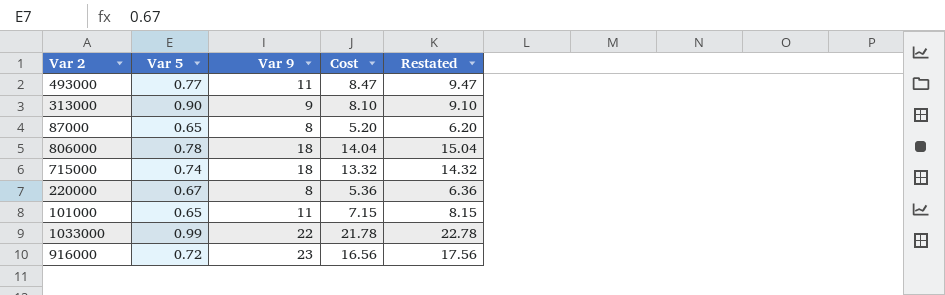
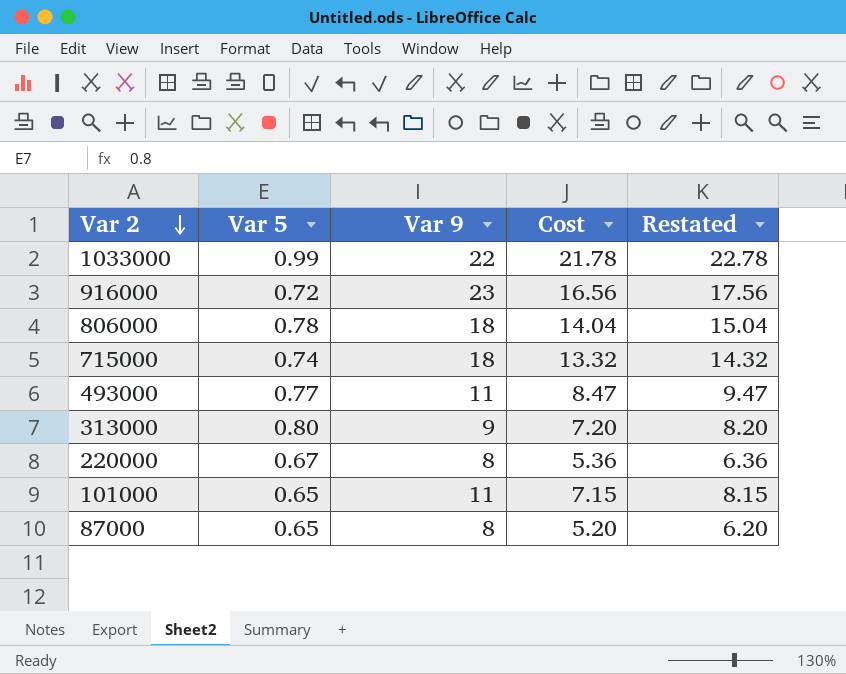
row order: none -> Var 2 descending
313000 | Var 5: 0.90 -> 0.80
313000 | Cost: 8.10 -> 7.20
313000 | Restated: 9.10 -> 8.20

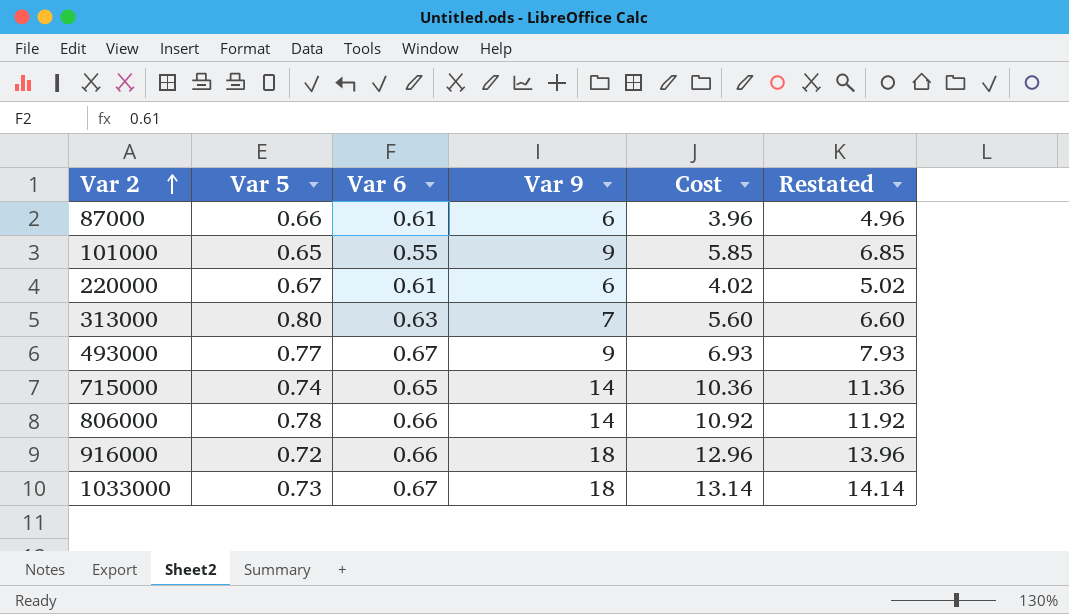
row order: Var 2 descending -> Var 2 ascending
column Var 6 | position: none -> 3
87000 | Var 5: 0.65 -> 0.66
87000 | Var 9: 8 -> 6
87000 | Cost: 5.20 -> 3.96
87000 | Restated: 6.20 -> 4.96
101000 | Var 9: 11 -> 9
101000 | Cost: 7.15 -> 5.85
101000 | Restated: 8.15 -> 6.85
220000 | Var 9: 8 -> 6
220000 | Cost: 5.36 -> 4.02
220000 | Restated: 6.36 -> 5.02
313000 | Var 9: 9 -> 7
313000 | Cost: 7.20 -> 5.60
313000 | Restated: 8.20 -> 6.60
493000 | Var 9: 11 -> 9
493000 | Cost: 8.47 -> 6.93
493000 | Restated: 9.47 -> 7.93
715000 | Var 9: 18 -> 14
715000 | Cost: 13.32 -> 10.36
715000 | Restated: 14.32 -> 11.36
806000 | Var 9: 18 -> 14
806000 | Cost: 14.04 -> 10.92
806000 | Restated: 15.04 -> 11.92
916000 | Var 9: 23 -> 18
916000 | Cost: 16.56 -> 12.96
916000 | Restated: 17.56 -> 13.96
1033000 | Var 5: 0.99 -> 0.73
1033000 | Var 9: 22 -> 18
1033000 | Cost: 21.78 -> 13.14
1033000 | Restated: 22.78 -> 14.14

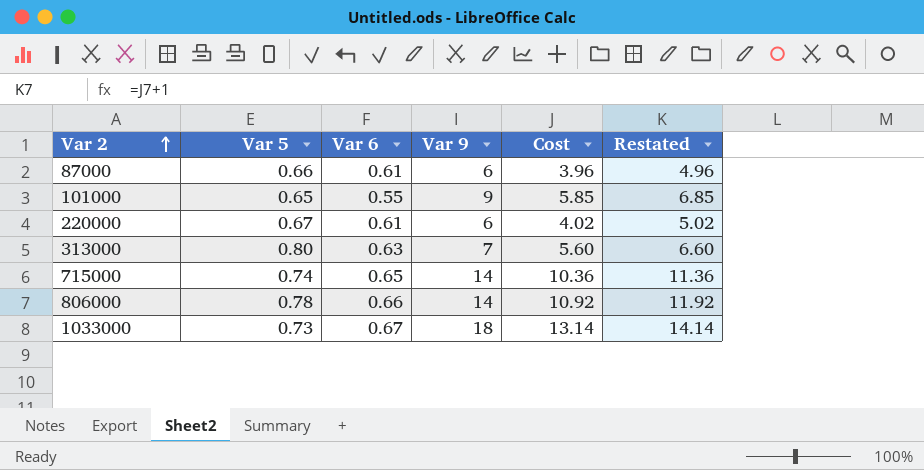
row 493000: 0.77 | 0.67 | 9 | 6.93 | 7.93 -> none
row 916000: 0.72 | 0.66 | 18 | 12.96 | 13.96 -> none

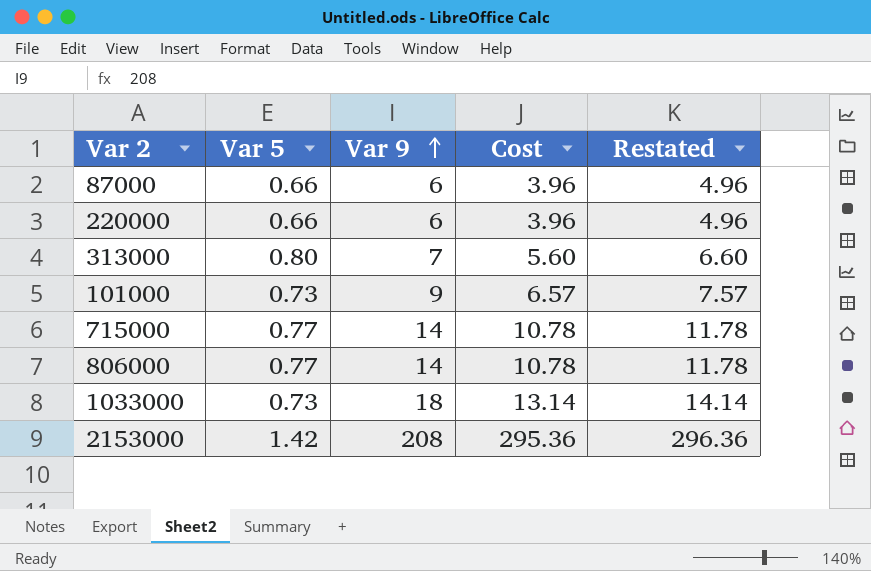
row order: Var 2 ascending -> Var 9 ascending
column Var 6 | position: 3 -> none
220000 | Var 5: 0.67 -> 0.66
220000 | Cost: 4.02 -> 3.96
220000 | Restated: 5.02 -> 4.96
101000 | Var 5: 0.65 -> 0.73
101000 | Cost: 5.85 -> 6.57
101000 | Restated: 6.85 -> 7.57
715000 | Var 5: 0.74 -> 0.77
715000 | Cost: 10.36 -> 10.78
715000 | Restated: 11.36 -> 11.78
806000 | Var 5: 0.78 -> 0.77
806000 | Cost: 10.92 -> 10.78
806000 | Restated: 11.92 -> 11.78
row 2153000: none -> 1.42 | 208 | 295.36 | 296.36

